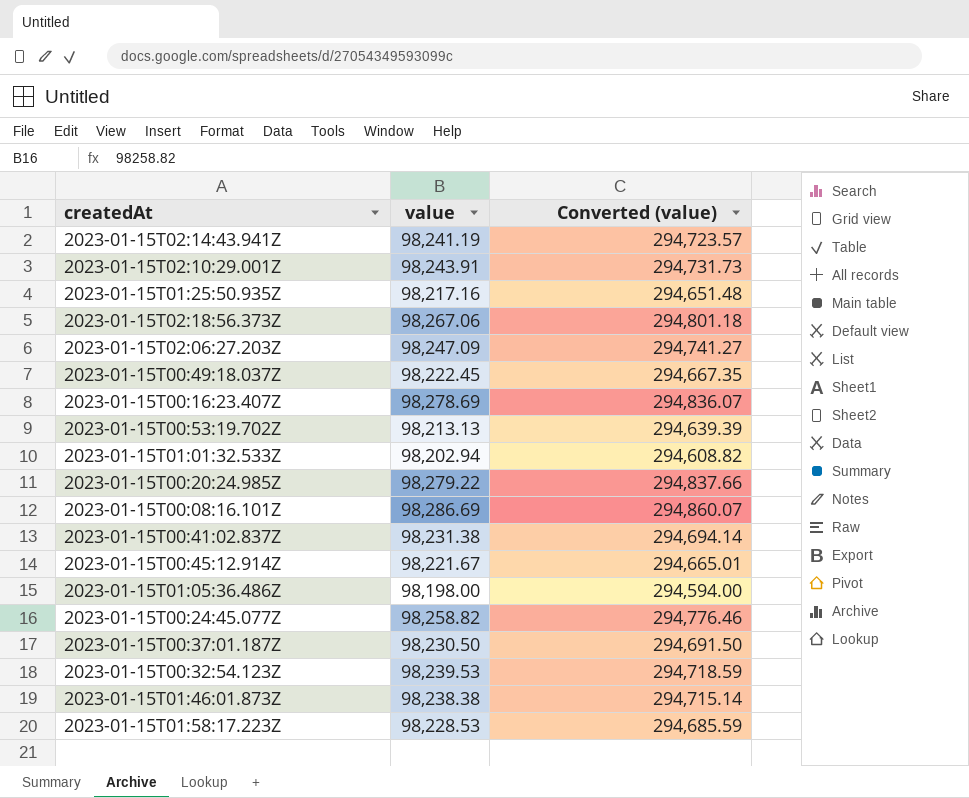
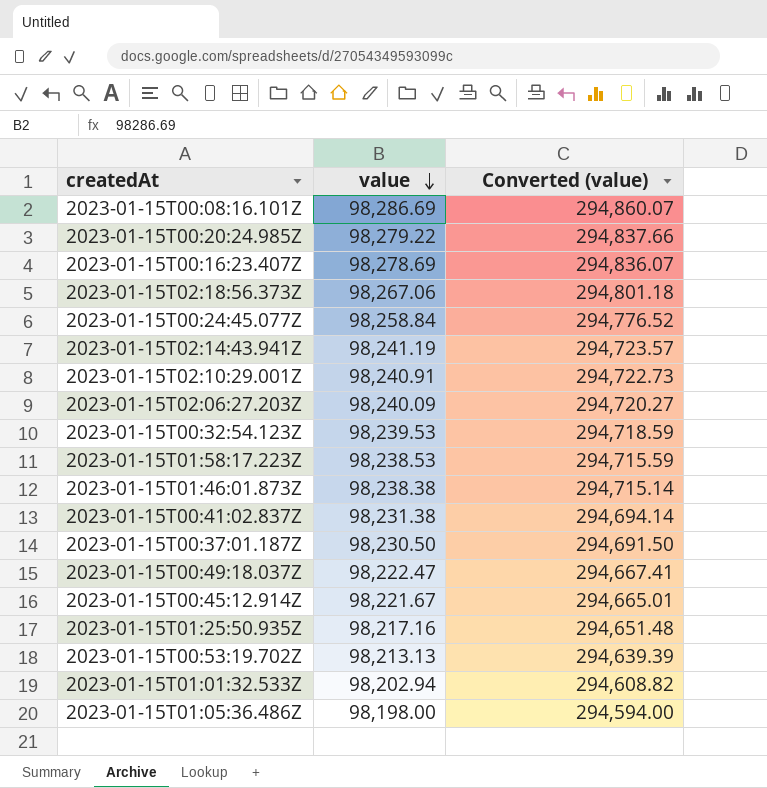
row order: none -> value descending
2023-01-15T00:24:45.077Z | value: 98,258.82 -> 98,258.84
2023-01-15T00:24:45.077Z | Converted (value): 294,776.46 -> 294,776.52
2023-01-15T02:10:29.001Z | value: 98,243.91 -> 98,240.91
2023-01-15T02:10:29.001Z | Converted (value): 294,731.73 -> 294,722.73
2023-01-15T02:06:27.203Z | value: 98,247.09 -> 98,240.09
2023-01-15T02:06:27.203Z | Converted (value): 294,741.27 -> 294,720.27
2023-01-15T01:58:17.223Z | value: 98,228.53 -> 98,238.53
2023-01-15T01:58:17.223Z | Converted (value): 294,685.59 -> 294,715.59
2023-01-15T00:49:18.037Z | value: 98,222.45 -> 98,222.47
2023-01-15T00:49:18.037Z | Converted (value): 294,667.35 -> 294,667.41

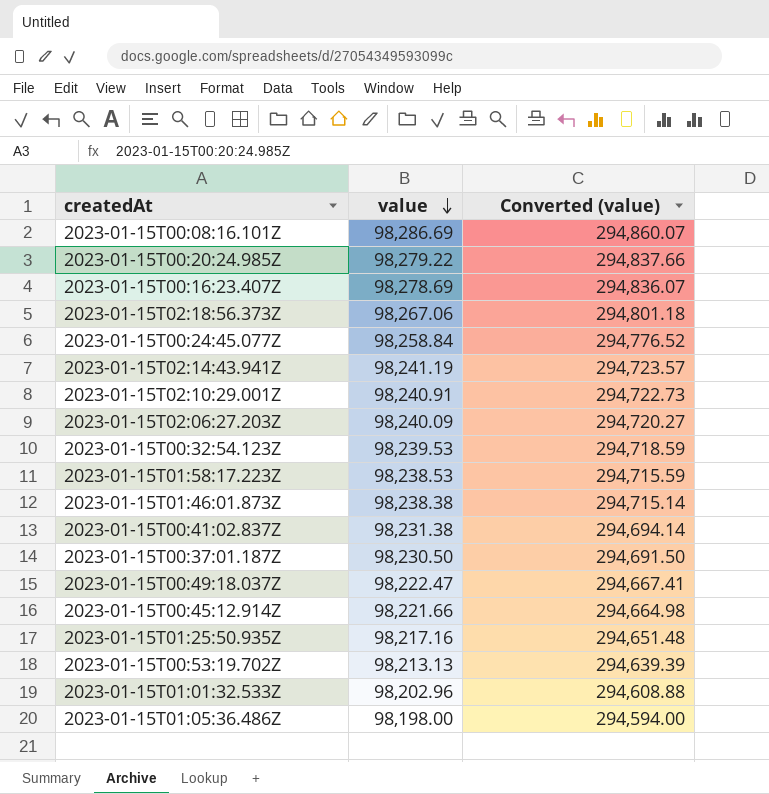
2023-01-15T00:45:12.914Z | value: 98,221.67 -> 98,221.66
2023-01-15T00:45:12.914Z | Converted (value): 294,665.01 -> 294,664.98
2023-01-15T01:01:32.533Z | value: 98,202.94 -> 98,202.96
2023-01-15T01:01:32.533Z | Converted (value): 294,608.82 -> 294,608.88

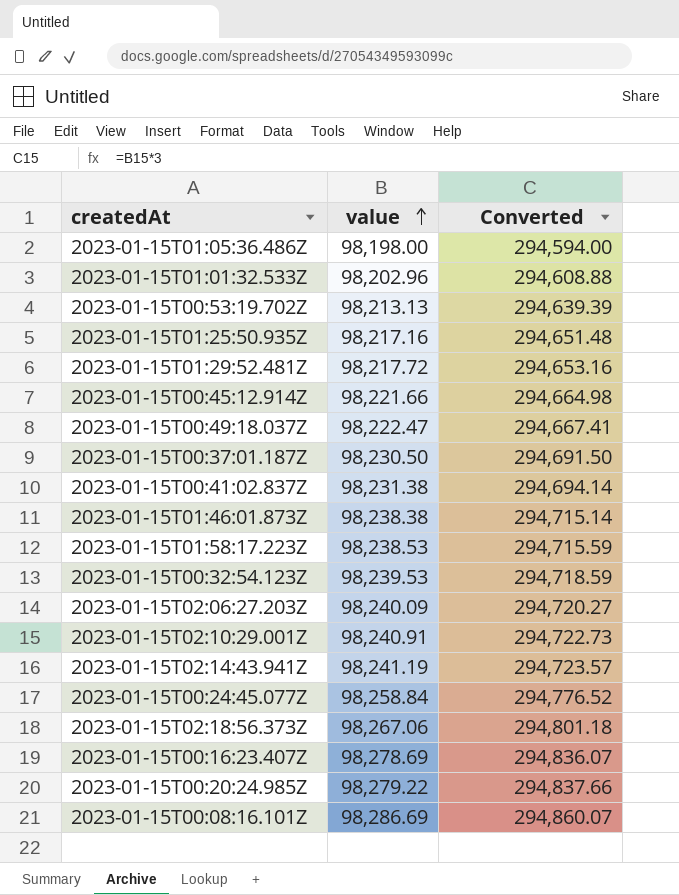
row order: value descending -> value ascending
column name: Converted (value) -> Converted
row 2023-01-15T01:29:52.481Z: none -> 98,217.72 | 294,653.16

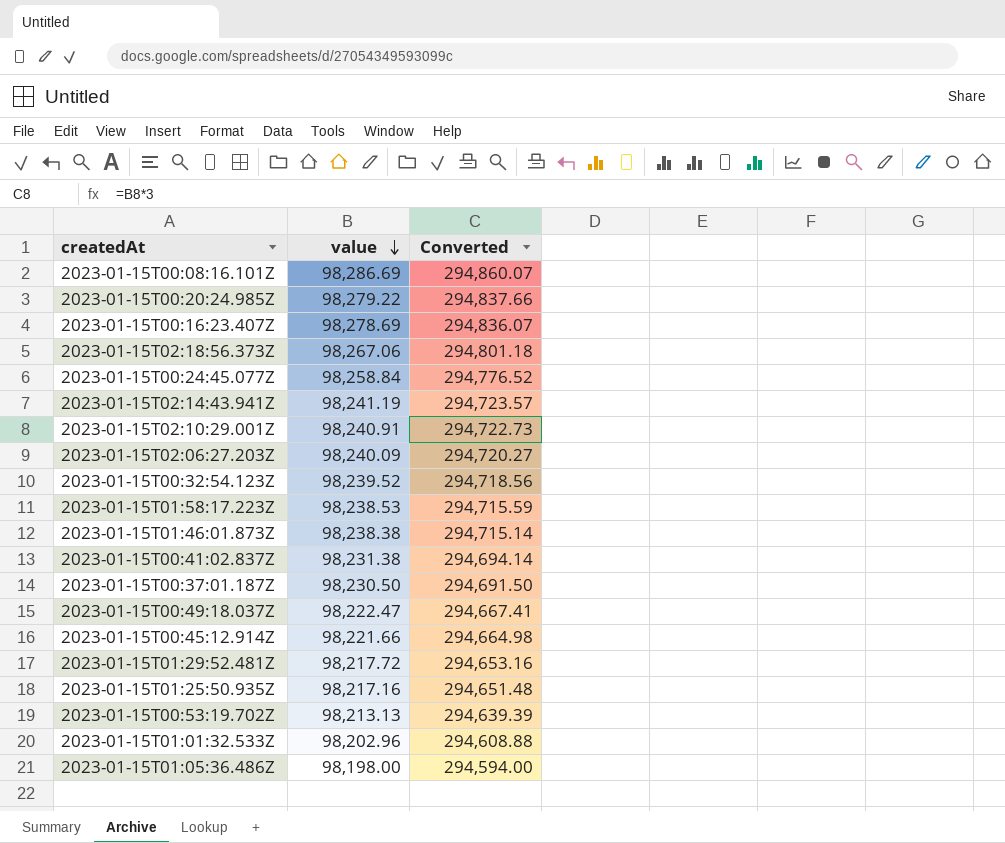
row order: value ascending -> value descending
2023-01-15T00:32:54.123Z | value: 98,239.53 -> 98,239.52
2023-01-15T00:32:54.123Z | Converted: 294,718.59 -> 294,718.56

